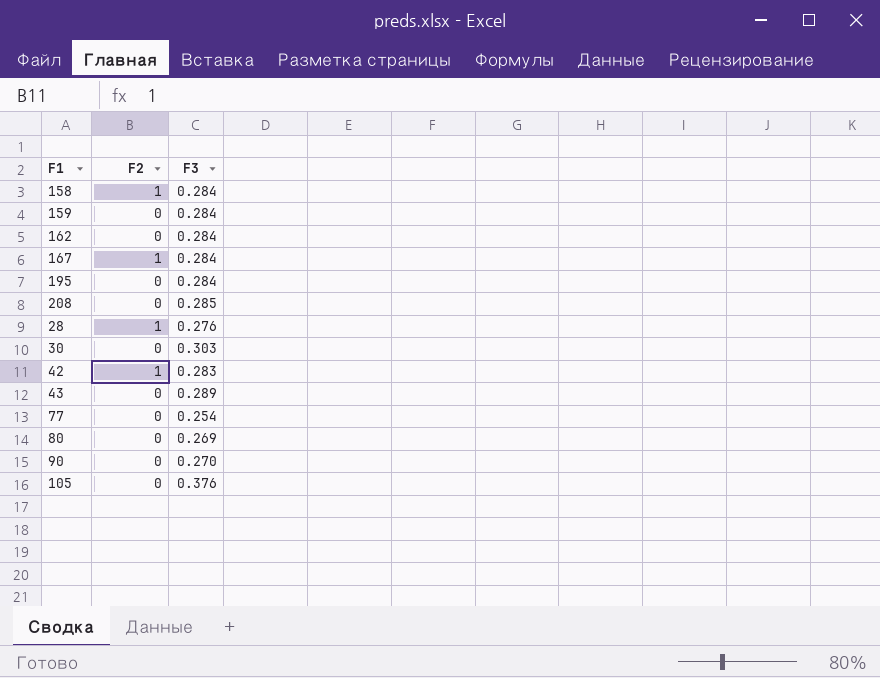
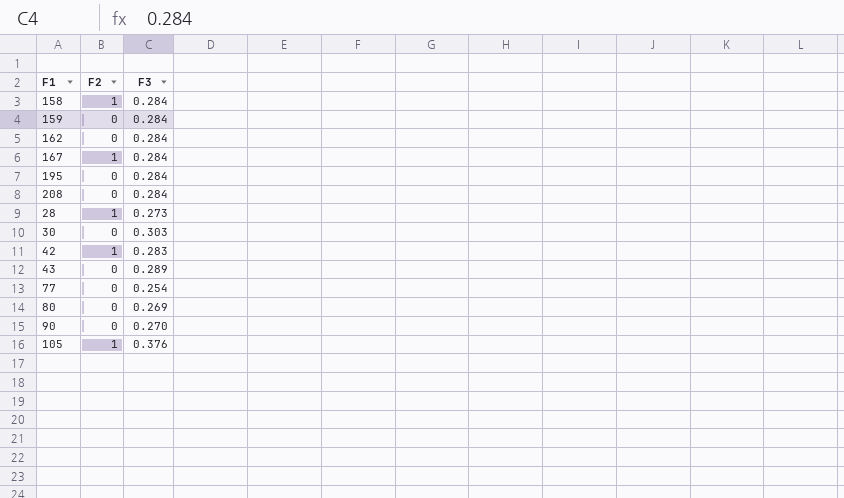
208 | F3: 0.285 -> 0.284
28 | F3: 0.276 -> 0.273
105 | F2: 0 -> 1

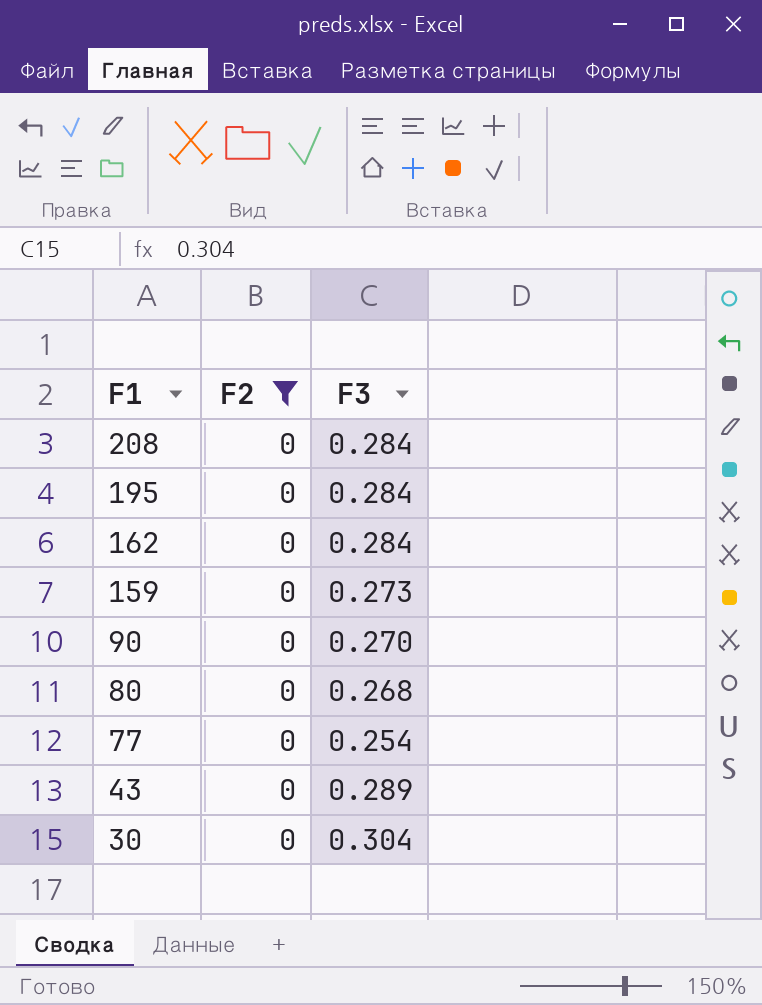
filter: none -> F2 = 0
row order: none -> F1 descending
159 | F3: 0.284 -> 0.273
80 | F3: 0.269 -> 0.268
30 | F3: 0.303 -> 0.304

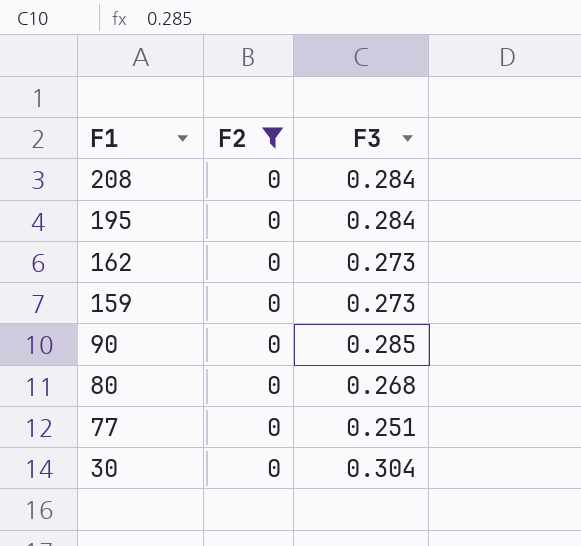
row 43: 0 | 0.289 -> none
162 | F3: 0.284 -> 0.273
90 | F3: 0.270 -> 0.285
77 | F3: 0.254 -> 0.251

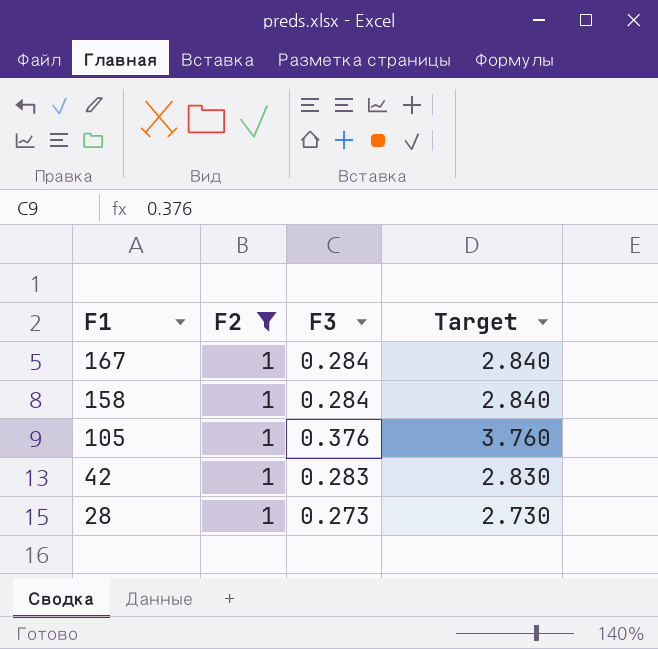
filter: F2 = 0 -> F2 = 1
column Target | formula: none -> [F3] * 10

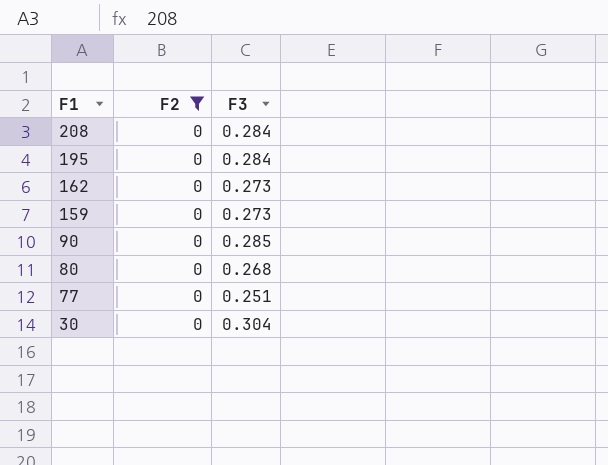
filter: F2 = 1 -> F2 = 0
column Target | formula: [F3] * 10 -> none

